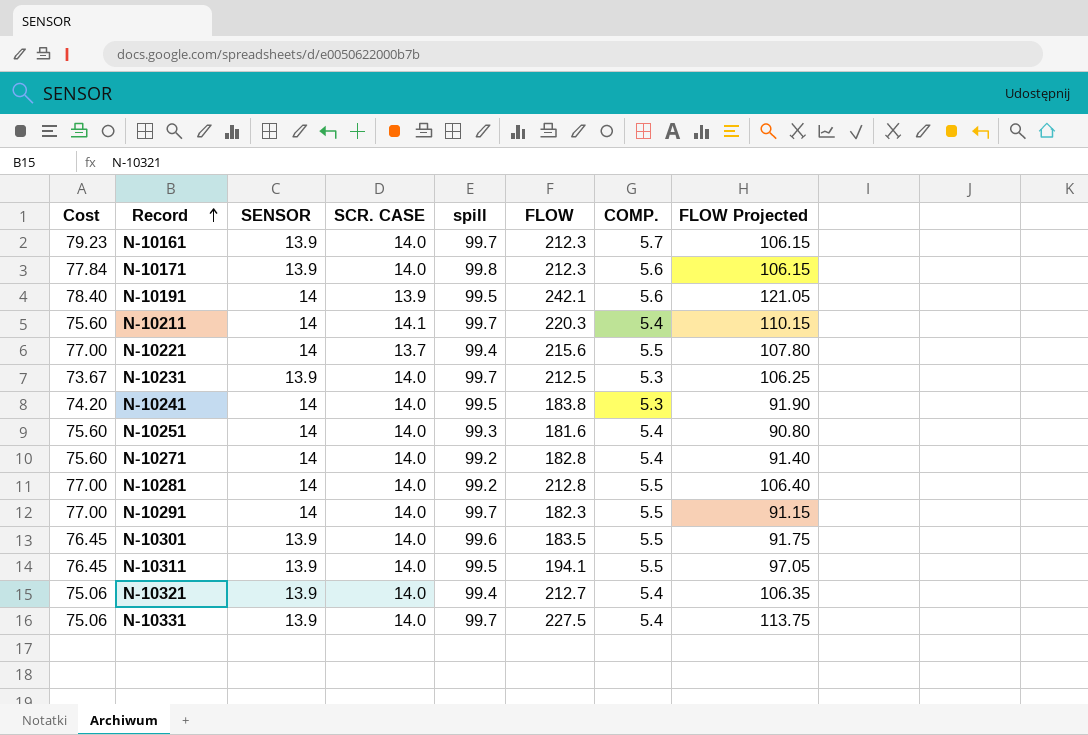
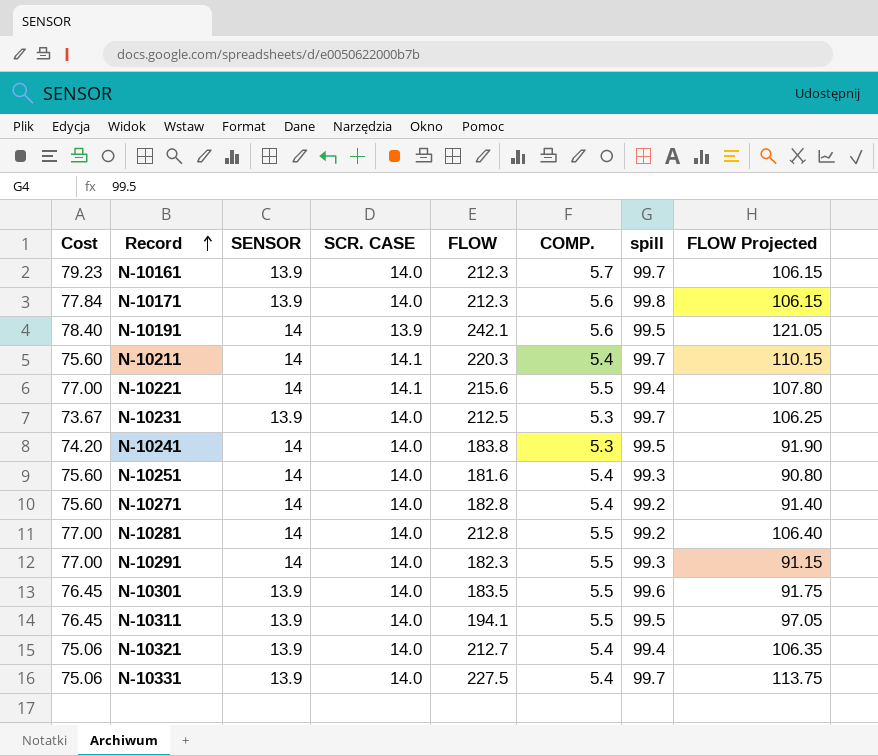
column spill | position: 5 -> 7
N-10221 | SCR. CASE: 13.7 -> 14.1
N-10291 | spill: 99.7 -> 99.3

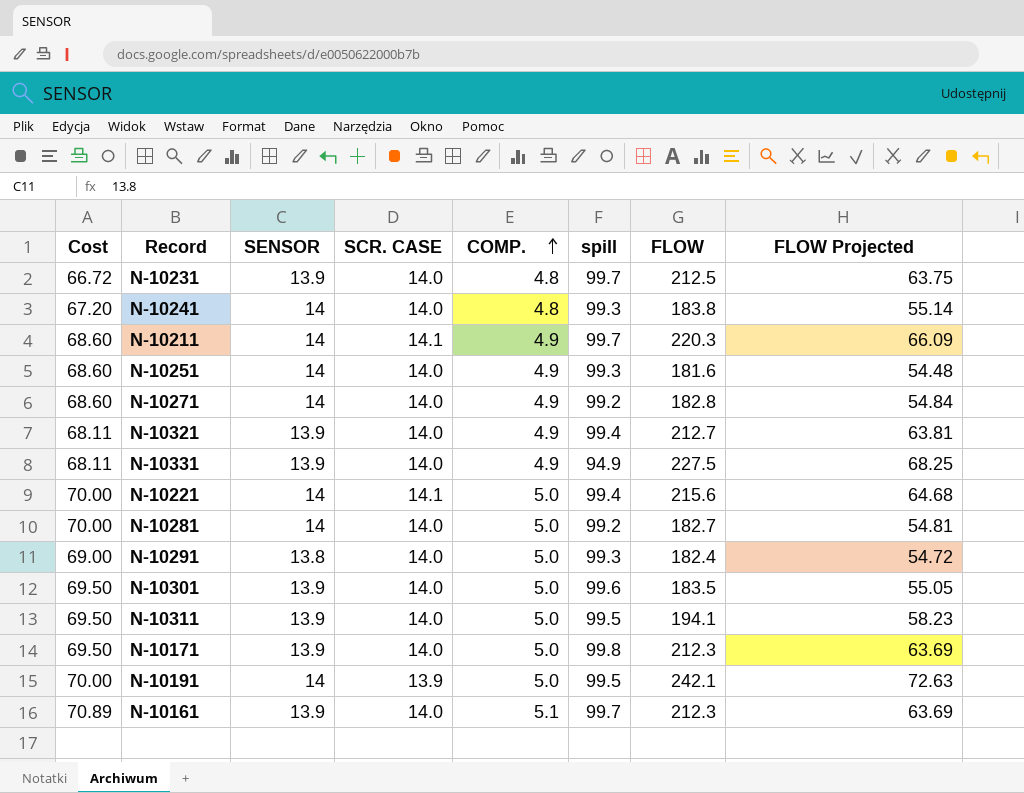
row order: Record ascending -> COMP. ascending
column FLOW | position: 5 -> 7
column FLOW Projected | formula: [FLOW] * 0.5 -> [FLOW] * 0.3
N-10231 | Cost: 73.67 -> 66.72
N-10231 | COMP.: 5.3 -> 4.8
N-10241 | Cost: 74.20 -> 67.20
N-10241 | COMP.: 5.3 -> 4.8
N-10241 | spill: 99.5 -> 99.3
N-10211 | Cost: 75.60 -> 68.60
N-10211 | COMP.: 5.4 -> 4.9
N-10251 | Cost: 75.60 -> 68.60
N-10251 | COMP.: 5.4 -> 4.9
N-10271 | Cost: 75.60 -> 68.60
N-10271 | COMP.: 5.4 -> 4.9
N-10321 | Cost: 75.06 -> 68.11
N-10321 | COMP.: 5.4 -> 4.9
N-10331 | Cost: 75.06 -> 68.11
N-10331 | COMP.: 5.4 -> 4.9
N-10331 | spill: 99.7 -> 94.9
N-10221 | Cost: 77.00 -> 70.00
N-10221 | COMP.: 5.5 -> 5.0
N-10281 | Cost: 77.00 -> 70.00
N-10281 | COMP.: 5.5 -> 5.0
N-10281 | FLOW: 212.8 -> 182.7
N-10291 | Cost: 77.00 -> 69.00
N-10291 | SENSOR: 14 -> 13.8
N-10291 | COMP.: 5.5 -> 5.0
N-10291 | FLOW: 182.3 -> 182.4
N-10301 | Cost: 76.45 -> 69.50
N-10301 | COMP.: 5.5 -> 5.0
N-10311 | Cost: 76.45 -> 69.50
N-10311 | COMP.: 5.5 -> 5.0
N-10171 | Cost: 77.84 -> 69.50
N-10171 | COMP.: 5.6 -> 5.0
N-10191 | Cost: 78.40 -> 70.00
N-10191 | COMP.: 5.6 -> 5.0
N-10161 | Cost: 79.23 -> 70.89
N-10161 | COMP.: 5.7 -> 5.1

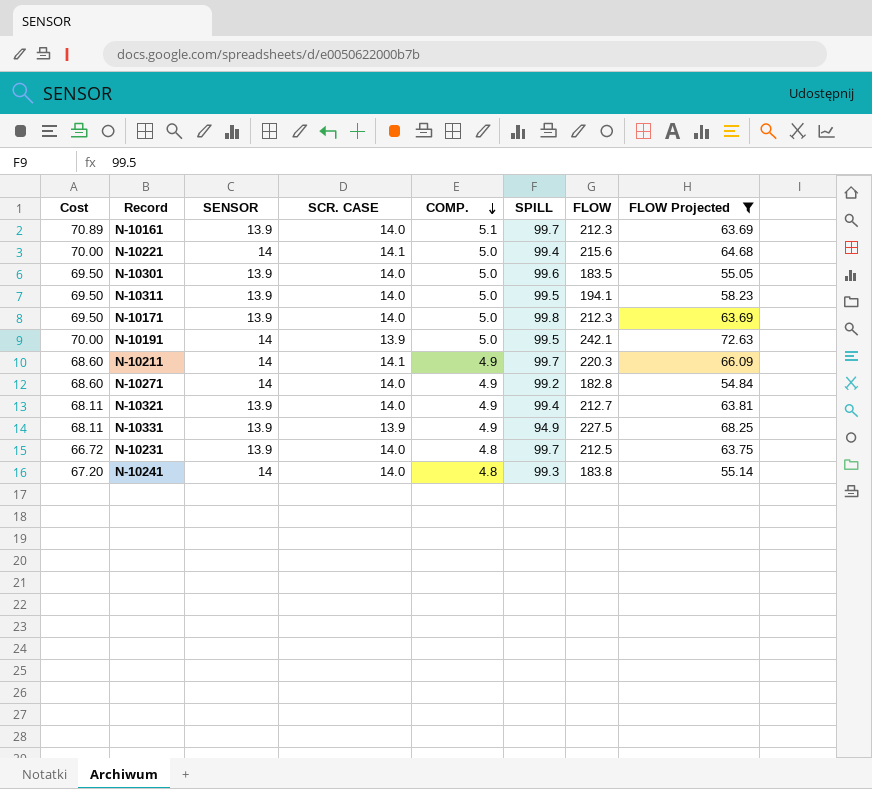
filter: none -> FLOW Projected >= 54.84
row order: COMP. ascending -> COMP. descending
column name: spill -> SPILL
N-10331 | SCR. CASE: 14.0 -> 13.9

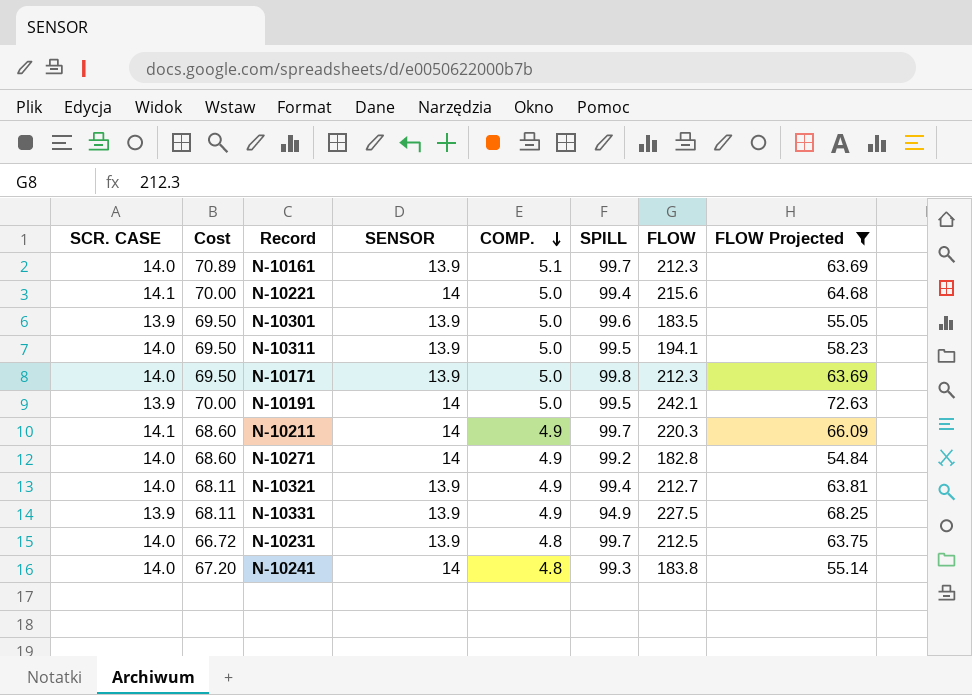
column SCR. CASE | position: 4 -> 1
N-10301 | SCR. CASE: 14.0 -> 13.9

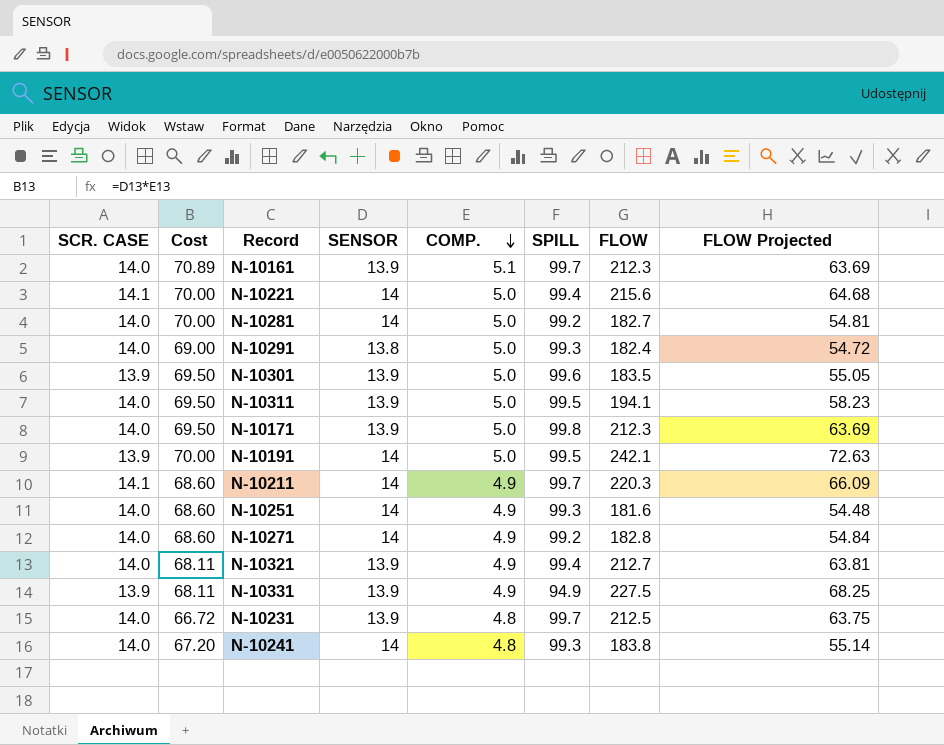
filter: FLOW Projected >= 54.84 -> none

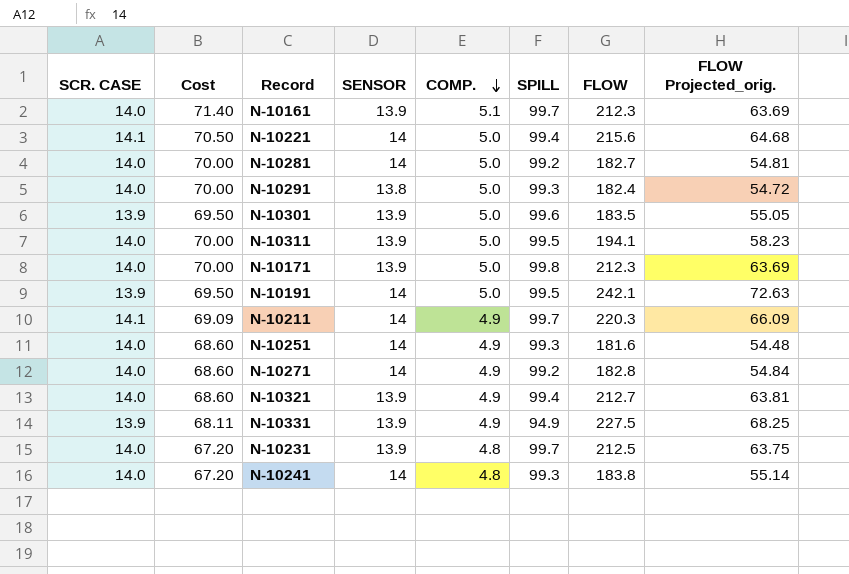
column Cost | formula: [SENSOR] * [COMP.] -> [SCR. CASE] * [COMP.]
column name: FLOW Projected -> FLOW Projected_orig.

